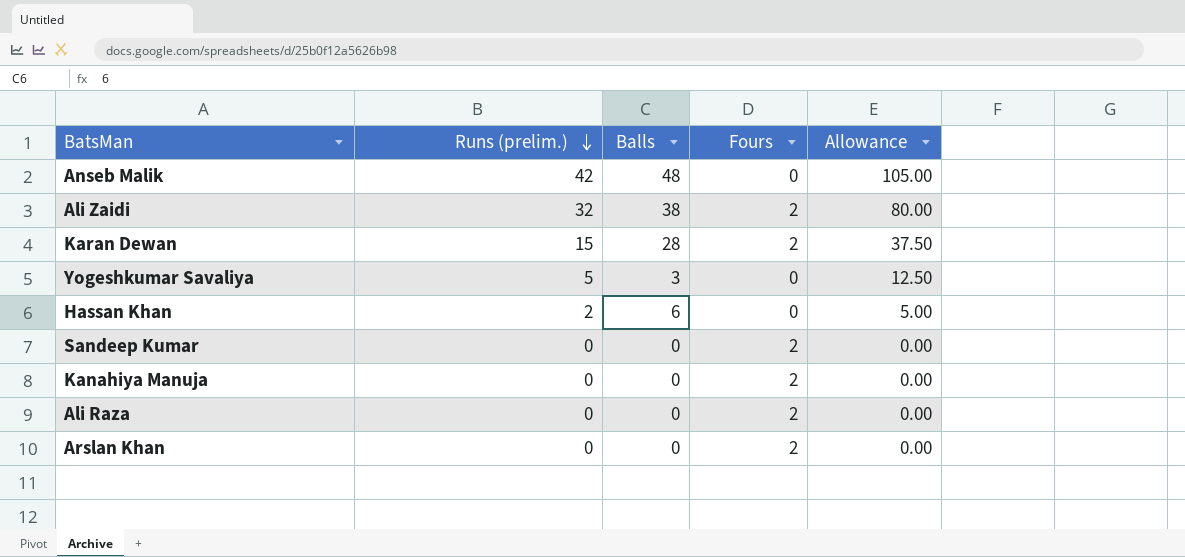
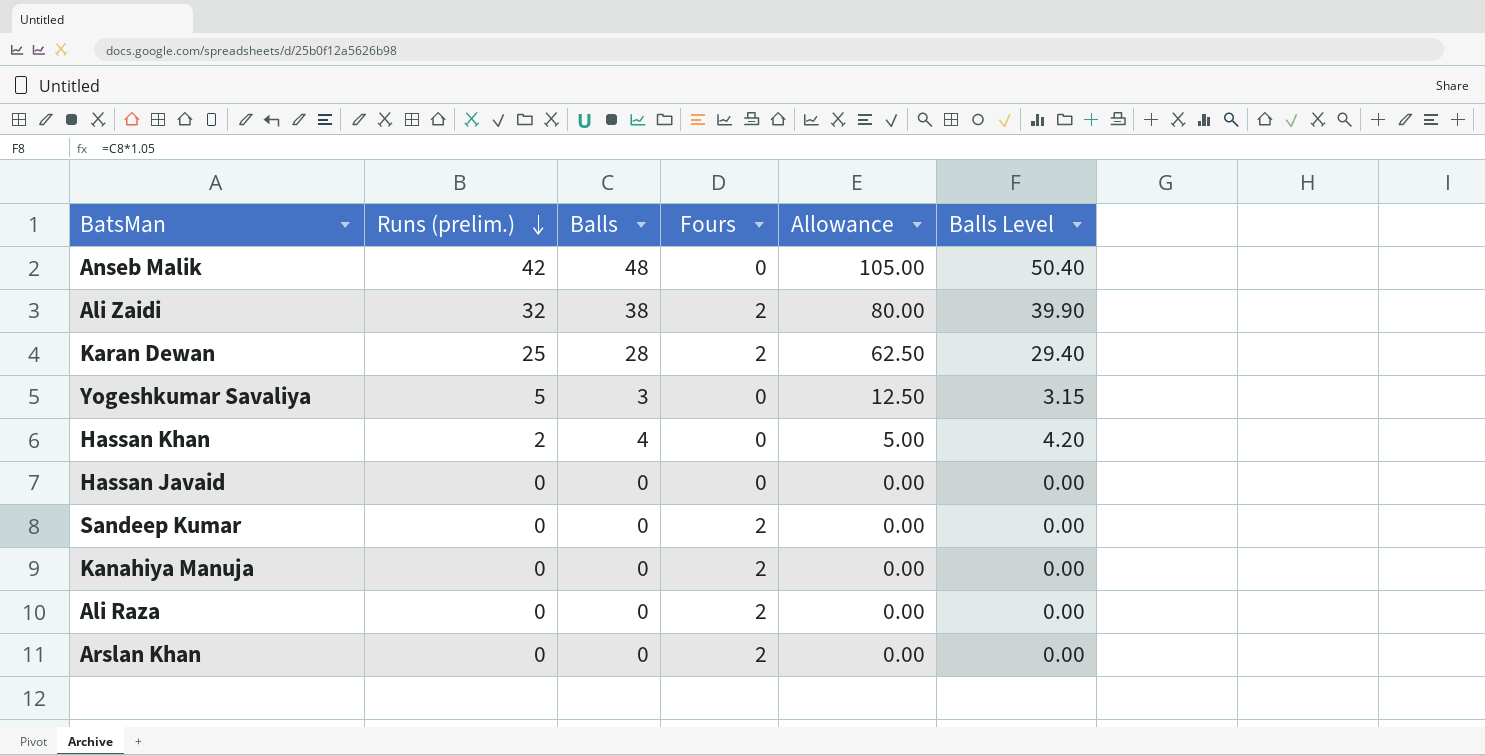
column Balls Level | formula: none -> [Balls] * 1.05
Karan Dewan | Runs (prelim.): 15 -> 25
Karan Dewan | Allowance: 37.50 -> 62.50
Hassan Khan | Balls: 6 -> 4
row Hassan Javaid: none -> 0 | 0 | 0 | 0.00 | 0.00

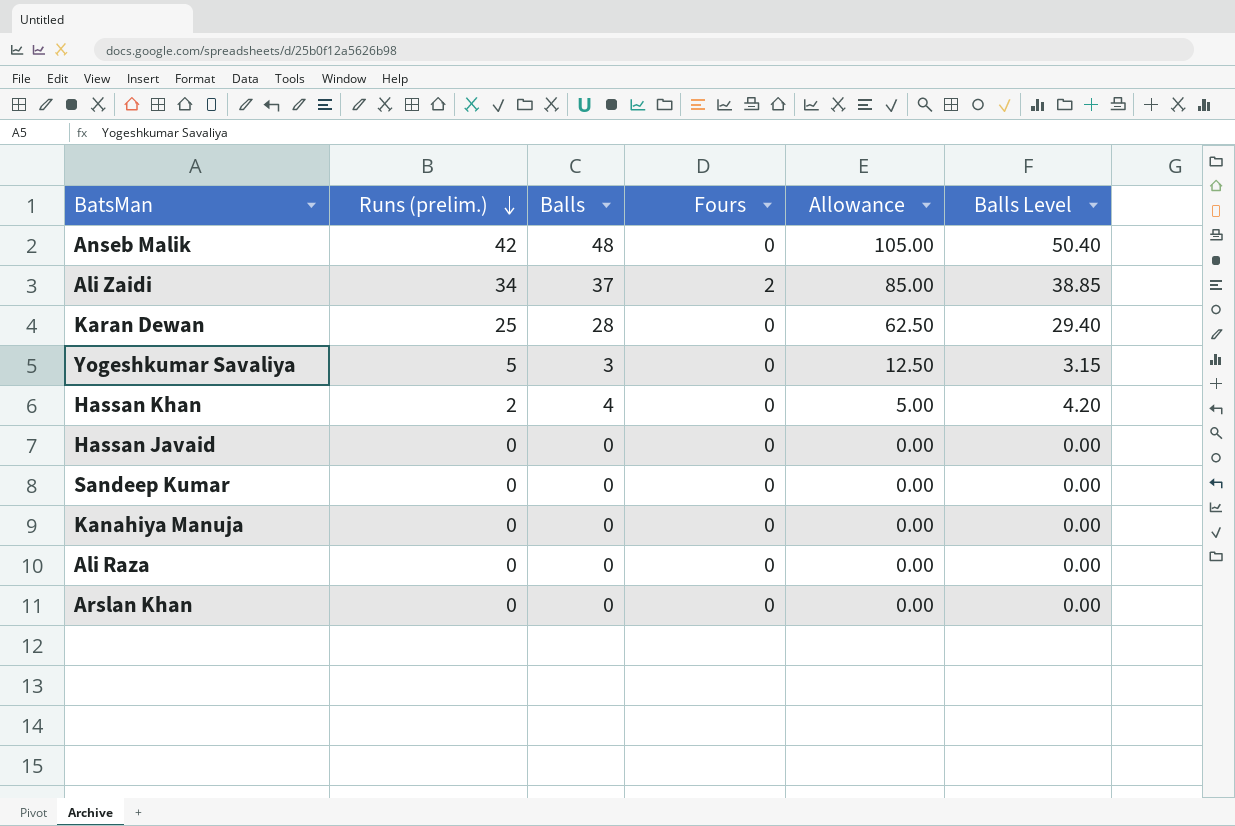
Ali Zaidi | Runs (prelim.): 32 -> 34
Ali Zaidi | Balls: 38 -> 37
Ali Zaidi | Allowance: 80.00 -> 85.00
Ali Zaidi | Balls Level: 39.90 -> 38.85
Karan Dewan | Fours: 2 -> 0
Sandeep Kumar | Fours: 2 -> 0
Kanahiya Manuja | Fours: 2 -> 0
Ali Raza | Fours: 2 -> 0
Arslan Khan | Fours: 2 -> 0

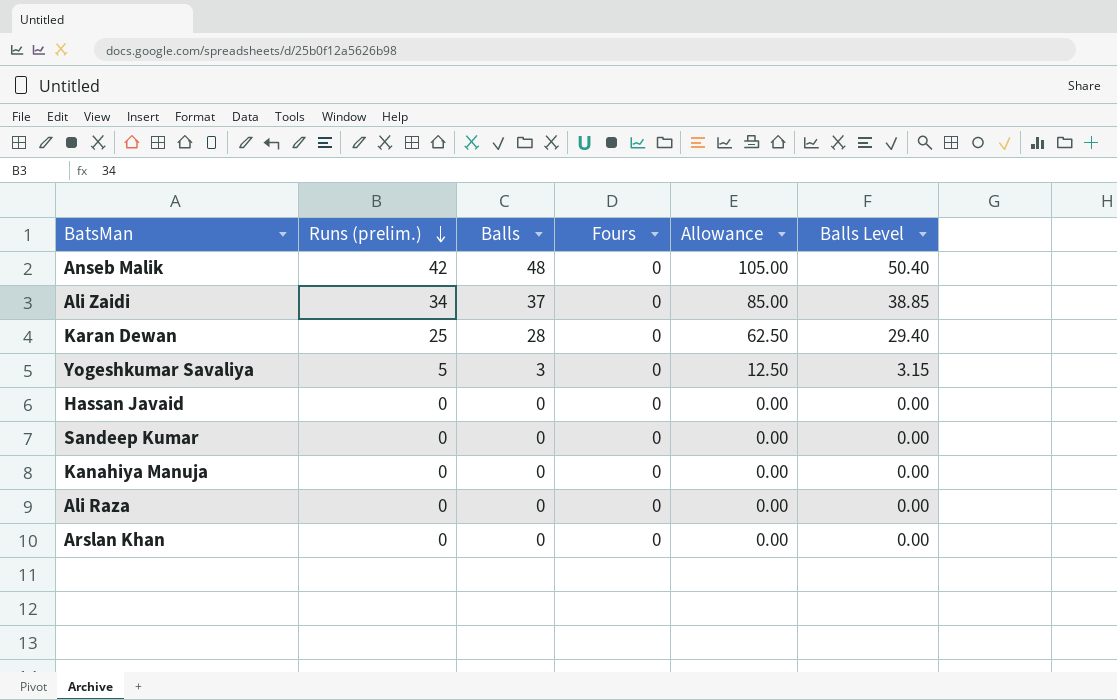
row Hassan Khan: 2 | 4 | 0 | 5.00 | 4.20 -> none
Ali Zaidi | Fours: 2 -> 0

